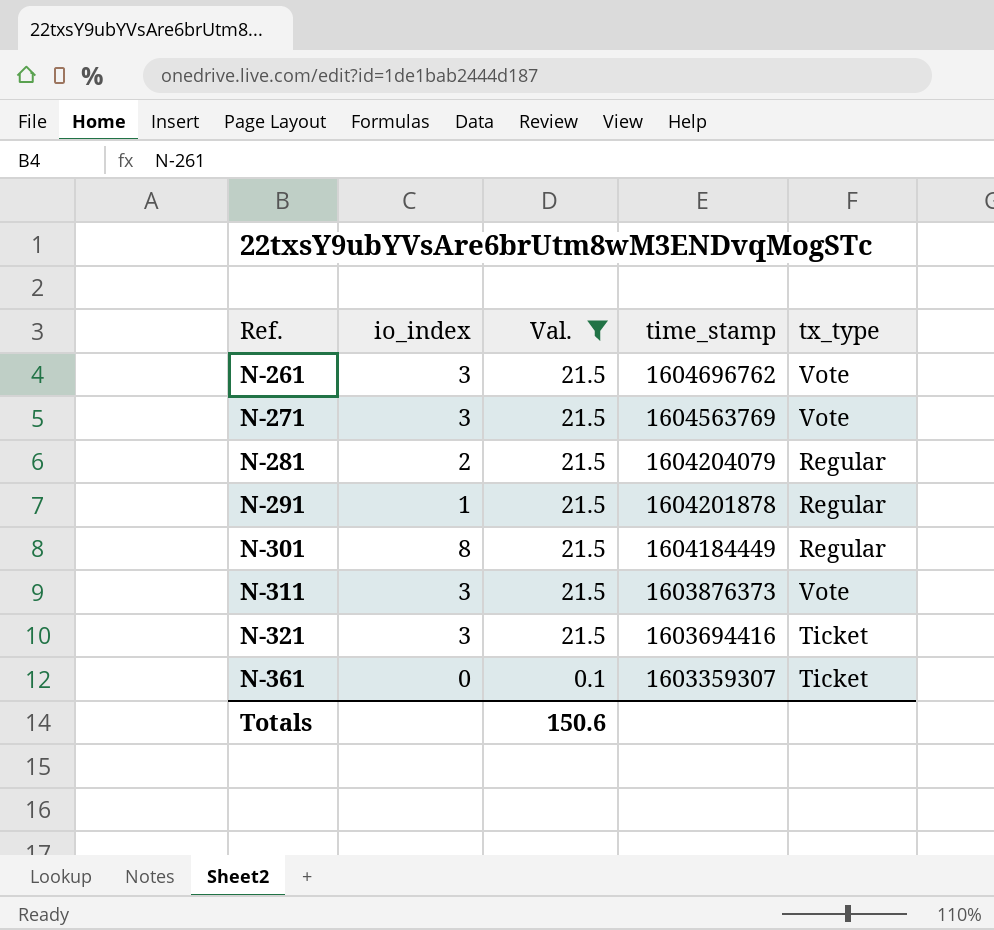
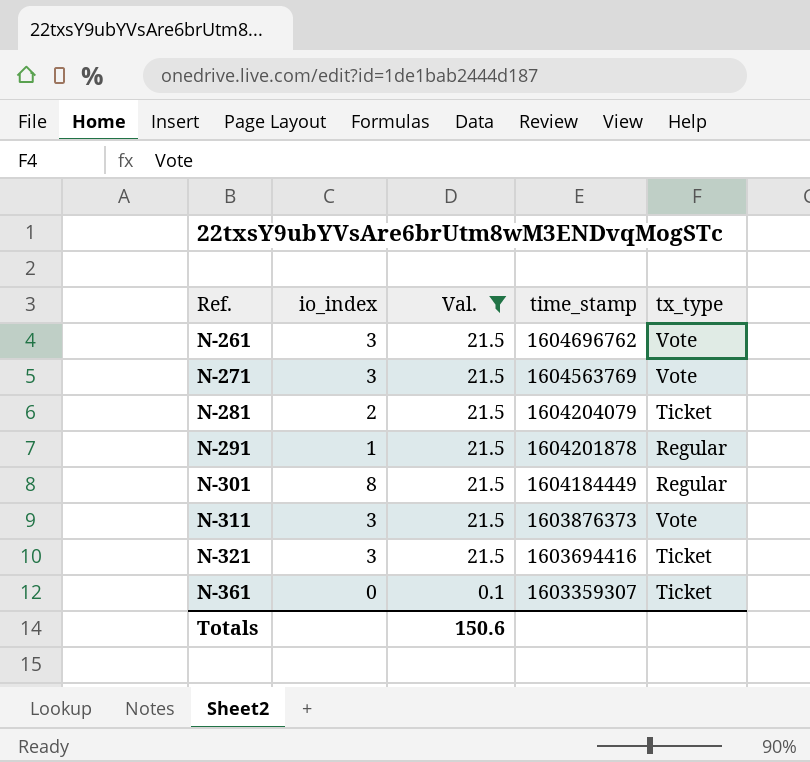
N-281 | tx_type: Regular -> Ticket

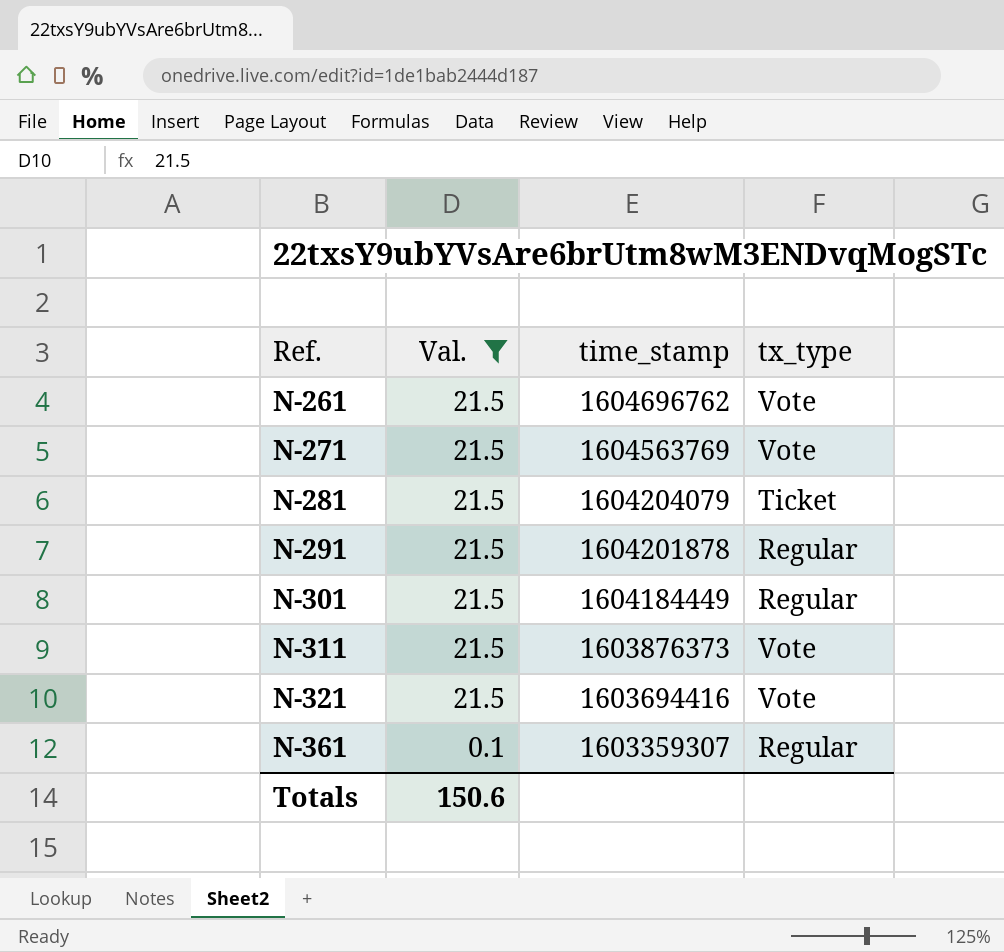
column io_index | position: 2 -> none
N-321 | tx_type: Ticket -> Vote
N-361 | tx_type: Ticket -> Regular

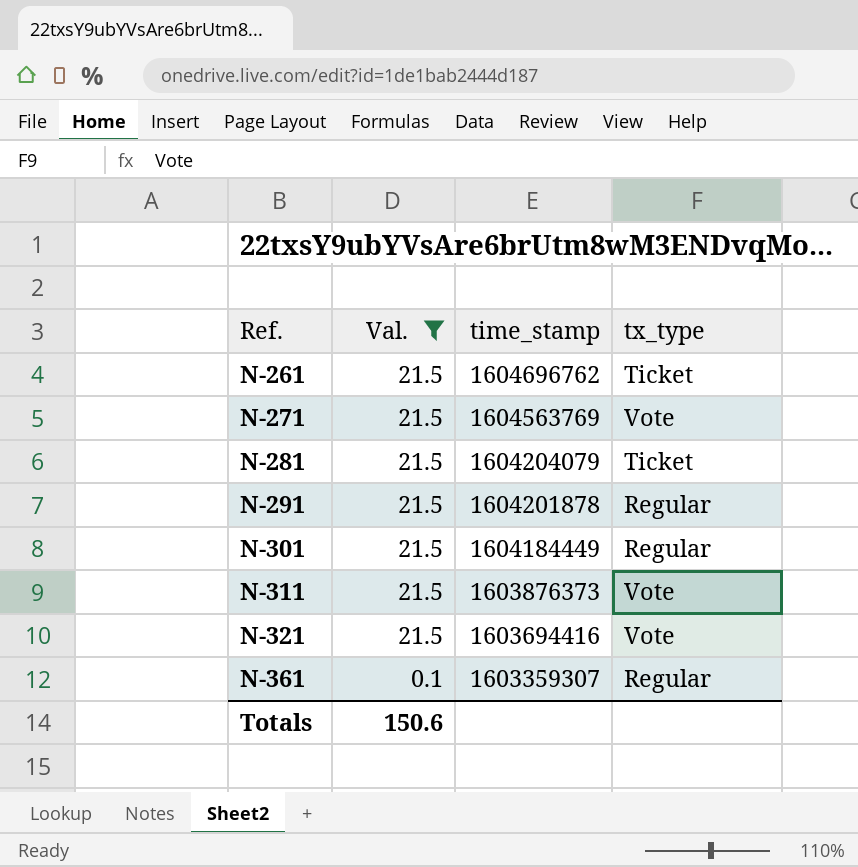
N-261 | tx_type: Vote -> Ticket

